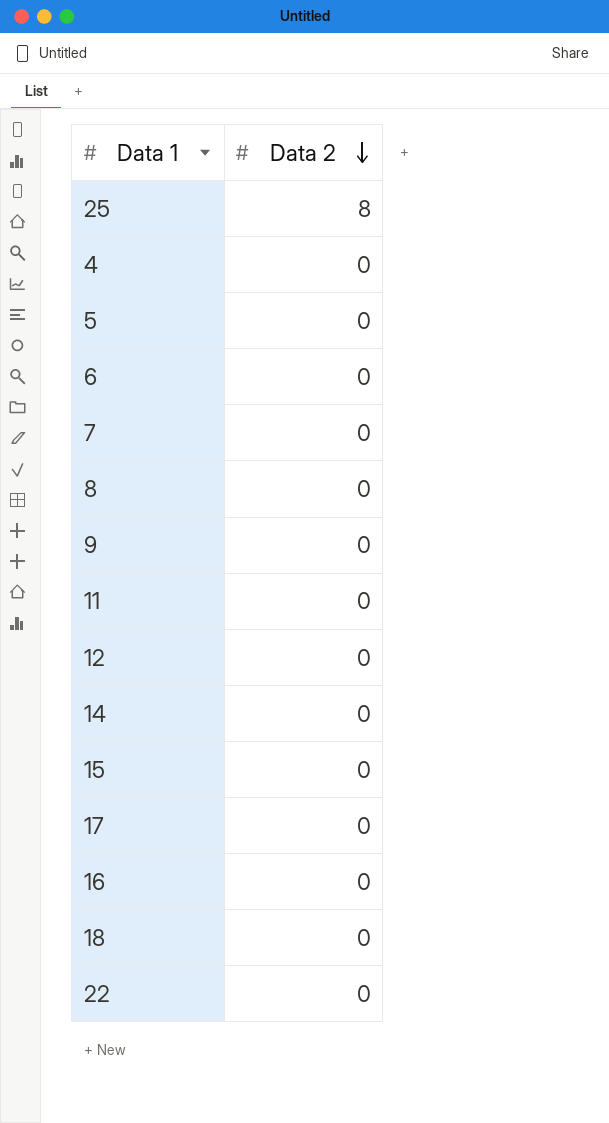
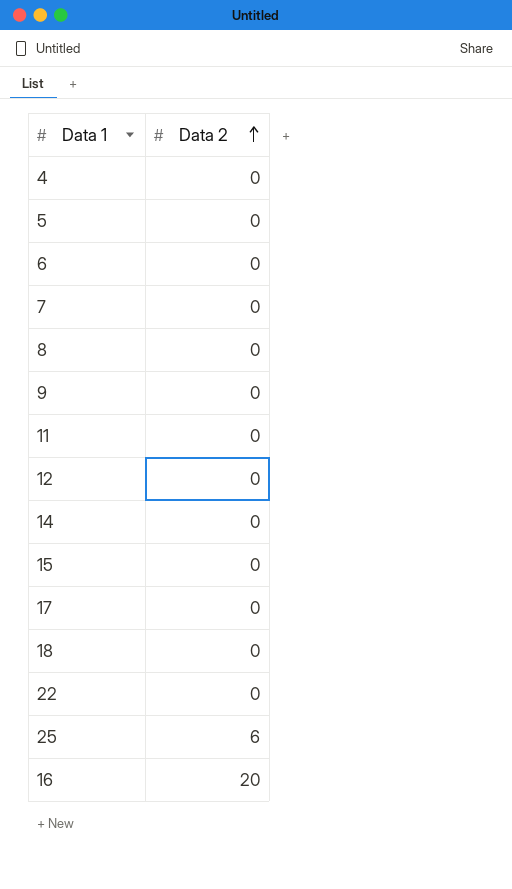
row order: Data 2 descending -> Data 2 ascending
25 | Data 2: 8 -> 6
16 | Data 2: 0 -> 20

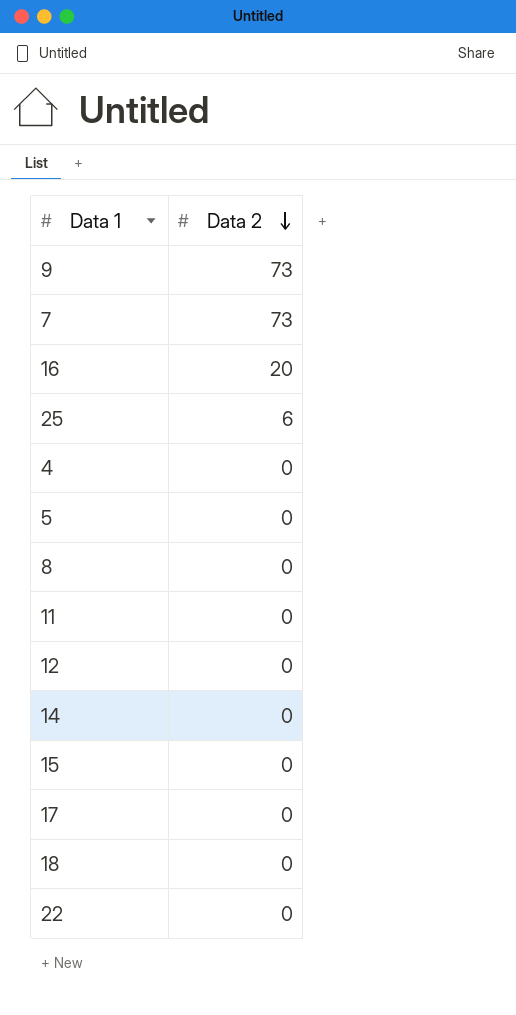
row order: Data 2 ascending -> Data 2 descending
row 6: 0 -> none
9 | Data 2: 0 -> 73
7 | Data 2: 0 -> 73

